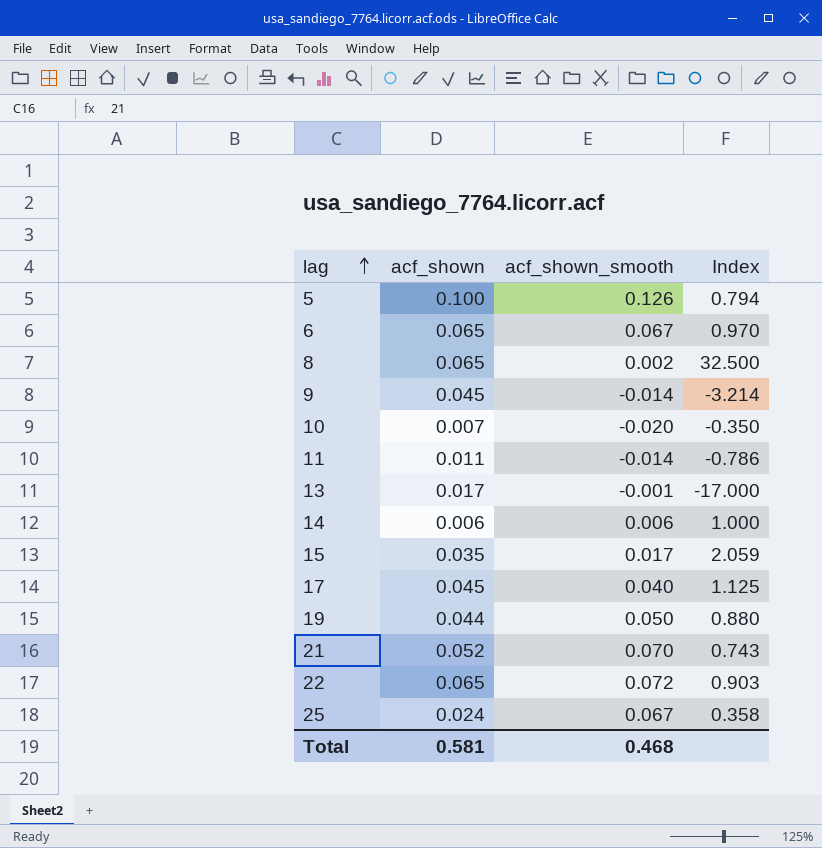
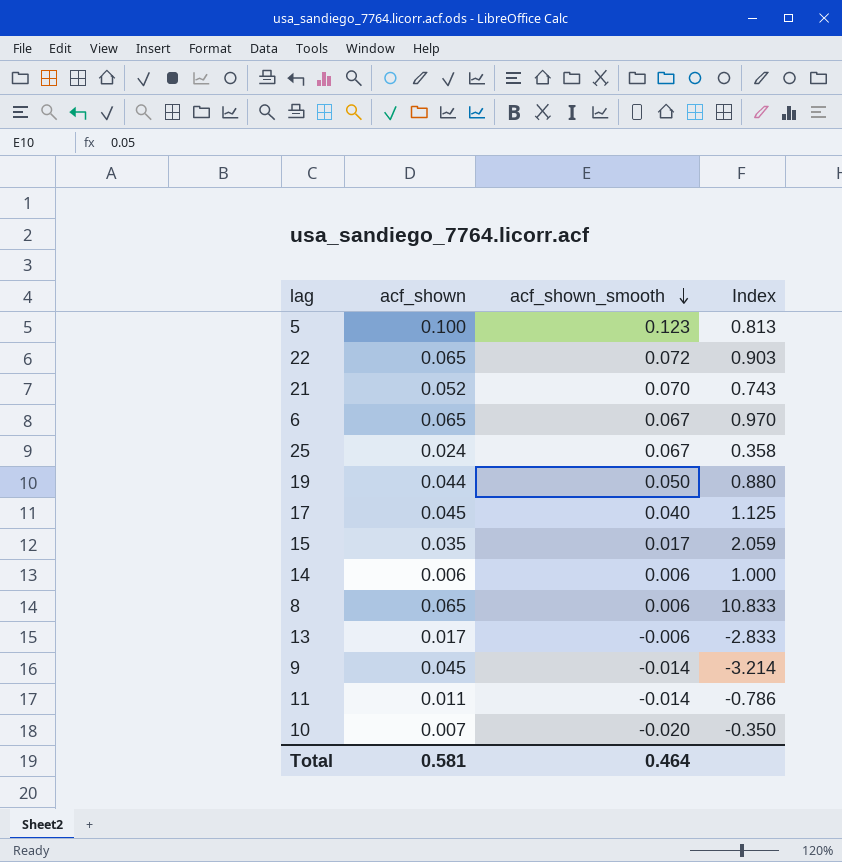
row order: lag ascending -> acf_shown_smooth descending
5 | acf_shown_smooth: 0.126 -> 0.123
5 | Index: 0.794 -> 0.813
8 | acf_shown_smooth: 0.002 -> 0.006
8 | Index: 32.500 -> 10.833
13 | acf_shown_smooth: -0.001 -> -0.006
13 | Index: -17.000 -> -2.833
Total | acf_shown_smooth: 0.468 -> 0.464

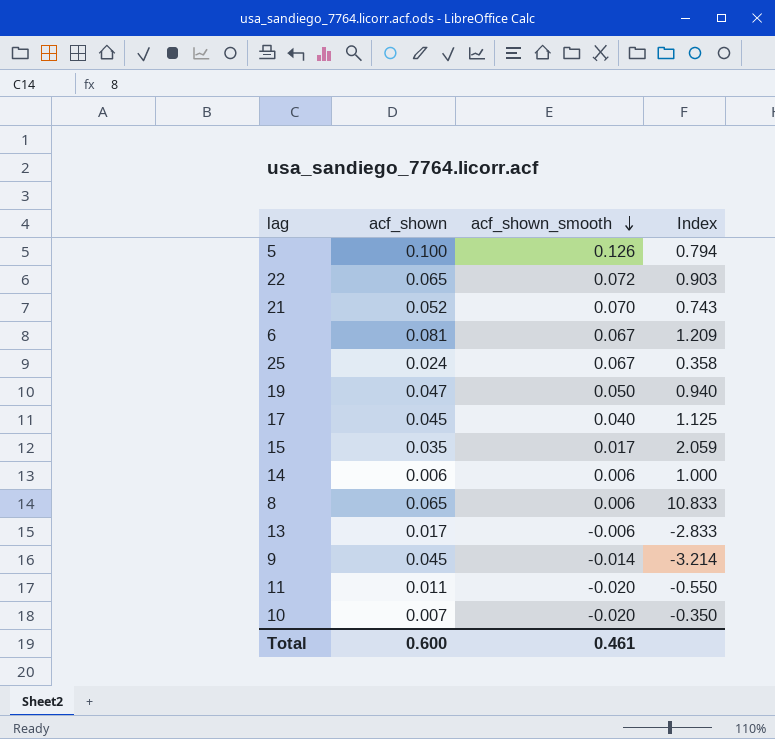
5 | acf_shown_smooth: 0.123 -> 0.126
5 | Index: 0.813 -> 0.794
6 | acf_shown: 0.065 -> 0.081
6 | Index: 0.970 -> 1.209
19 | acf_shown: 0.044 -> 0.047
19 | Index: 0.880 -> 0.940
11 | acf_shown_smooth: -0.014 -> -0.020
11 | Index: -0.786 -> -0.550
Total | acf_shown: 0.581 -> 0.600
Total | acf_shown_smooth: 0.464 -> 0.461

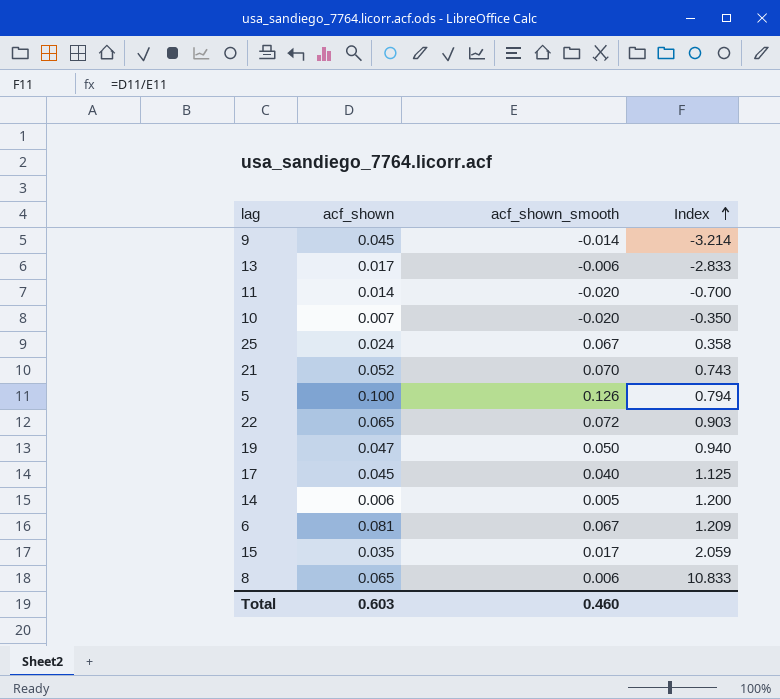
row order: acf_shown_smooth descending -> Index ascending
11 | acf_shown: 0.011 -> 0.014
11 | Index: -0.550 -> -0.700
14 | acf_shown_smooth: 0.006 -> 0.005
14 | Index: 1.000 -> 1.200
Total | acf_shown: 0.600 -> 0.603
Total | acf_shown_smooth: 0.461 -> 0.460

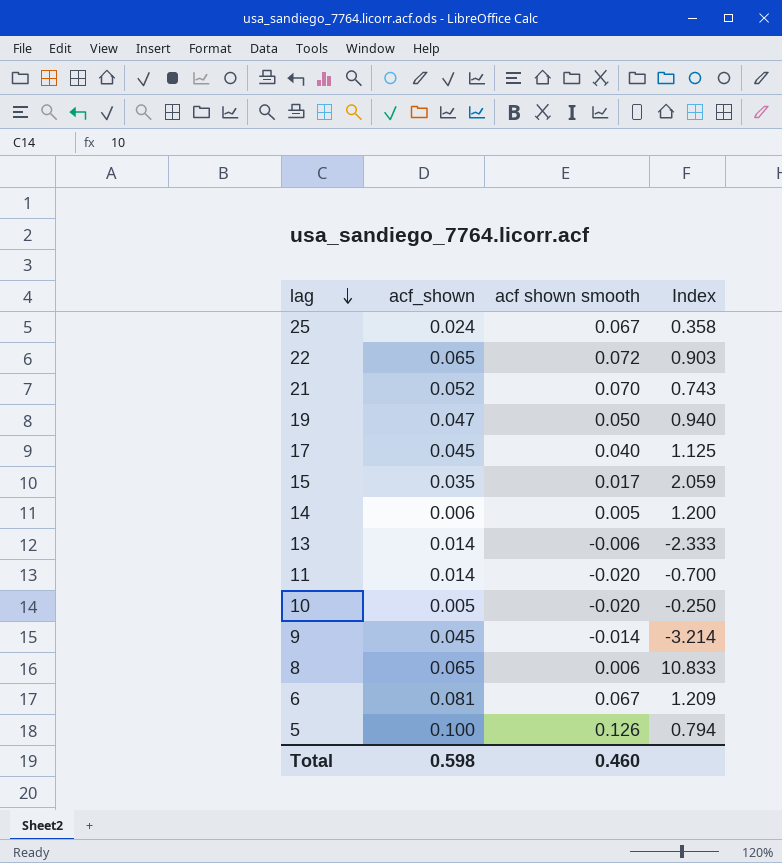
row order: Index ascending -> lag descending
column name: acf_shown_smooth -> acf shown smooth
13 | acf_shown: 0.017 -> 0.014
13 | Index: -2.833 -> -2.333
10 | acf_shown: 0.007 -> 0.005
10 | Index: -0.350 -> -0.250
Total | acf_shown: 0.603 -> 0.598

